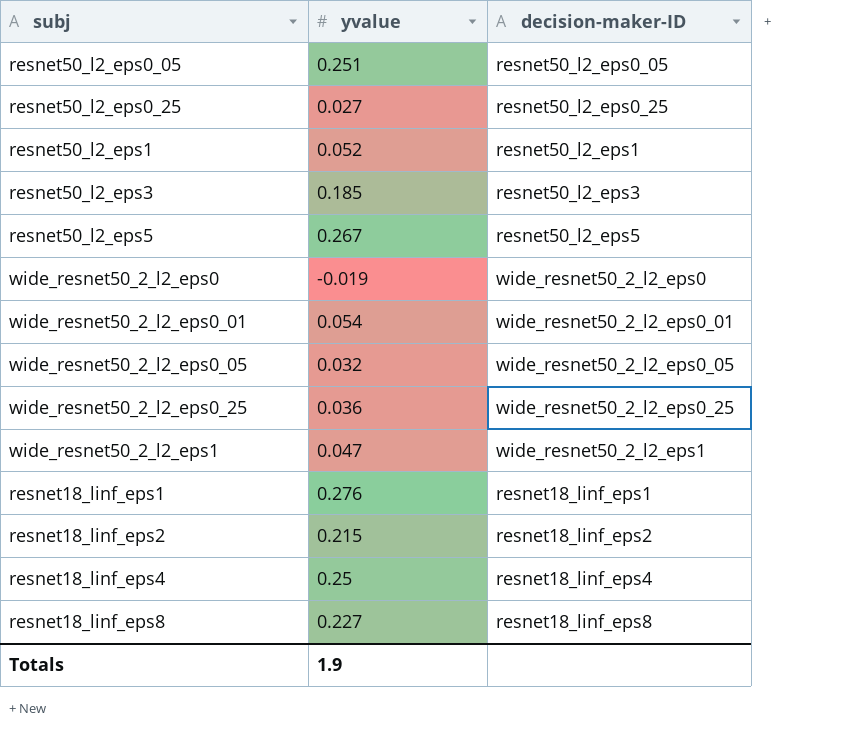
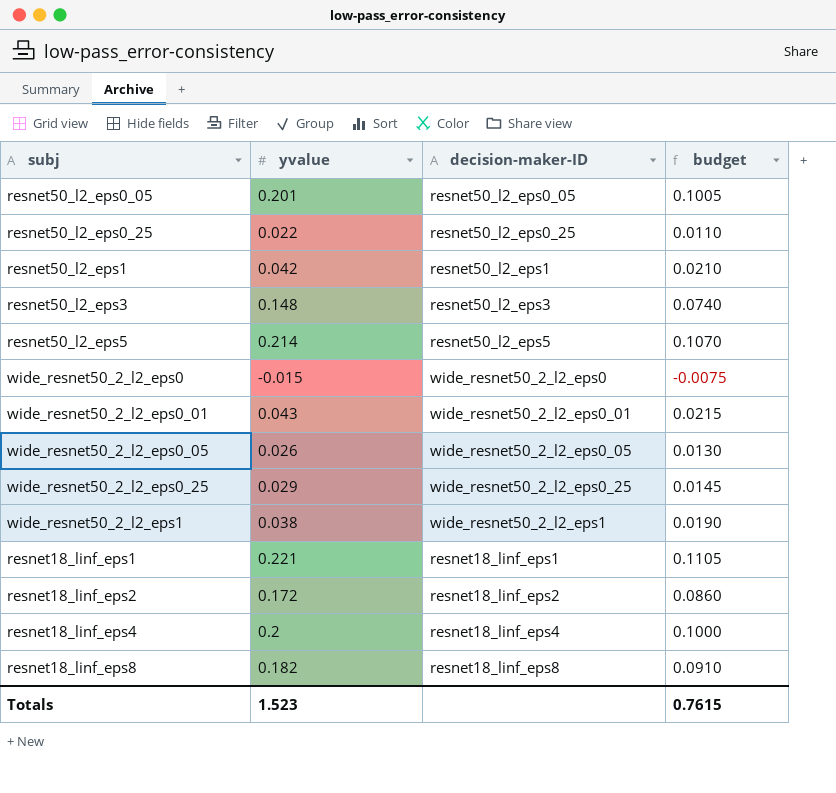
column budget | formula: none -> [yvalue] * 0.5
resnet50_l2_eps0_05 | yvalue: 0.251 -> 0.201
resnet50_l2_eps0_25 | yvalue: 0.027 -> 0.022
resnet50_l2_eps1 | yvalue: 0.052 -> 0.042
resnet50_l2_eps3 | yvalue: 0.185 -> 0.148
resnet50_l2_eps5 | yvalue: 0.267 -> 0.214
wide_resnet50_2_l2_eps0 | yvalue: -0.019 -> -0.015
wide_resnet50_2_l2_eps0_01 | yvalue: 0.054 -> 0.043
wide_resnet50_2_l2_eps0_05 | yvalue: 0.032 -> 0.026
wide_resnet50_2_l2_eps0_25 | yvalue: 0.036 -> 0.029
wide_resnet50_2_l2_eps1 | yvalue: 0.047 -> 0.038
resnet18_linf_eps1 | yvalue: 0.276 -> 0.221
resnet18_linf_eps2 | yvalue: 0.215 -> 0.172
resnet18_linf_eps4 | yvalue: 0.25 -> 0.2
resnet18_linf_eps8 | yvalue: 0.227 -> 0.182
Totals | yvalue: 1.9 -> 1.523

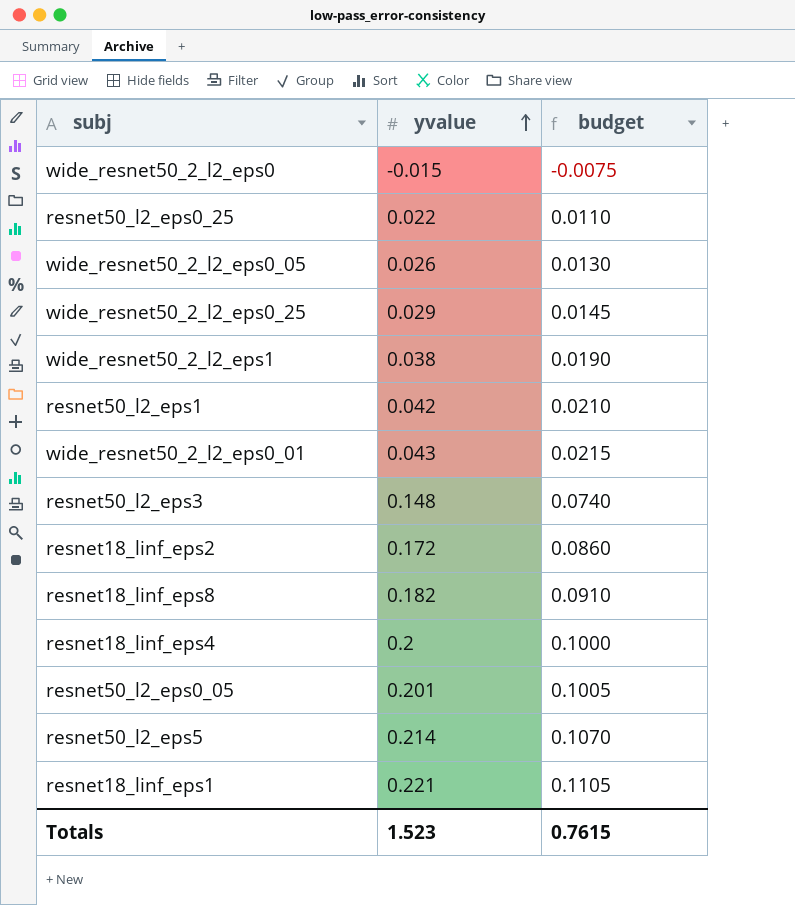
row order: none -> yvalue ascending
column decision-maker-ID | position: 3 -> none

